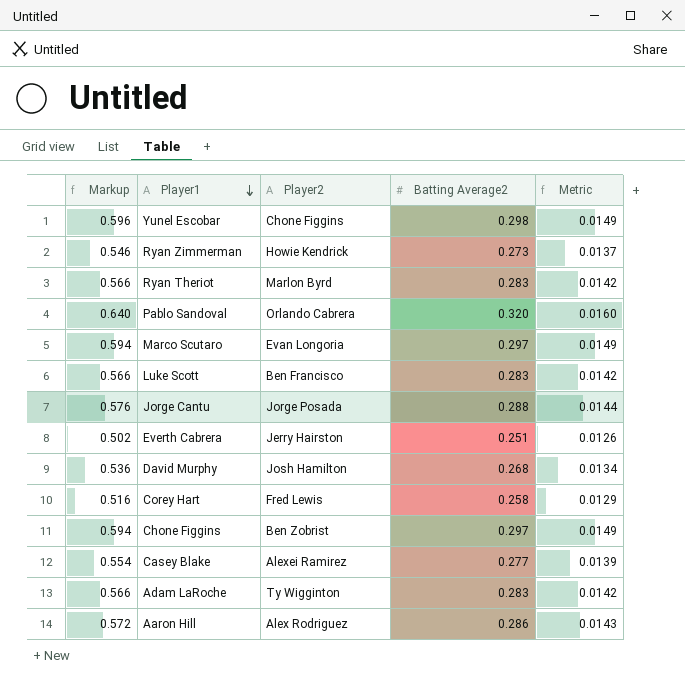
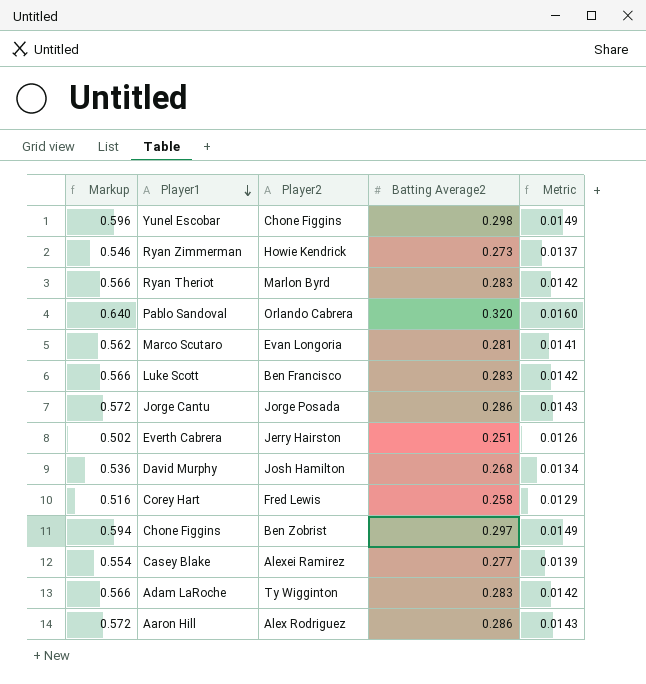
Marco Scutaro | Markup: 0.594 -> 0.562
Marco Scutaro | Batting Average2: 0.297 -> 0.281
Marco Scutaro | Metric: 0.0149 -> 0.0141
Jorge Cantu | Markup: 0.576 -> 0.572
Jorge Cantu | Batting Average2: 0.288 -> 0.286
Jorge Cantu | Metric: 0.0144 -> 0.0143

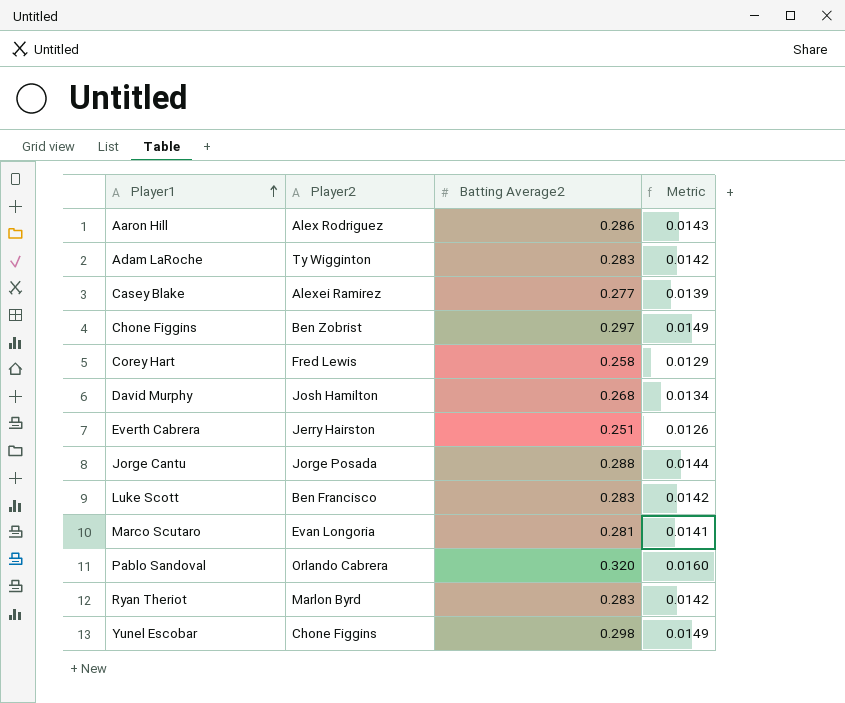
row order: Player1 descending -> Player1 ascending
column Markup | formula: [Batting Average2] * 2 -> none
row Ryan Zimmerman: 0.546 | Howie Kendrick | 0.273 | 0.0137 -> none
Jorge Cantu | Batting Average2: 0.286 -> 0.288
Jorge Cantu | Metric: 0.0143 -> 0.0144

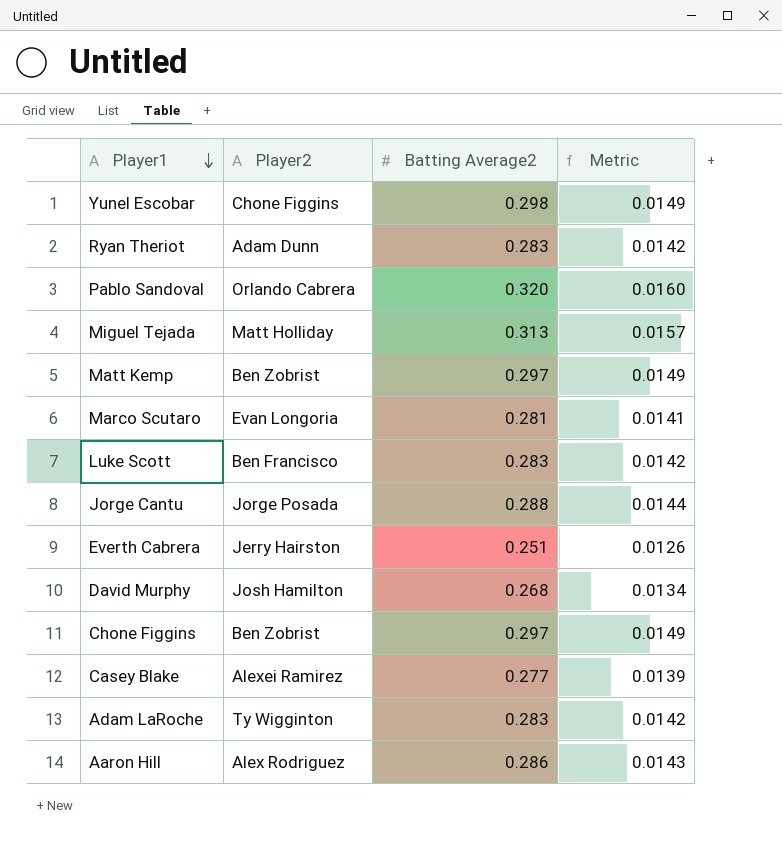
row order: Player1 ascending -> Player1 descending
row Corey Hart: Fred Lewis | 0.258 | 0.0129 -> none
Ryan Theriot | Player2: Marlon Byrd -> Adam Dunn
row Miguel Tejada: none -> Matt Holliday | 0.313 | 0.0157
row Matt Kemp: none -> Ben Zobrist | 0.297 | 0.0149

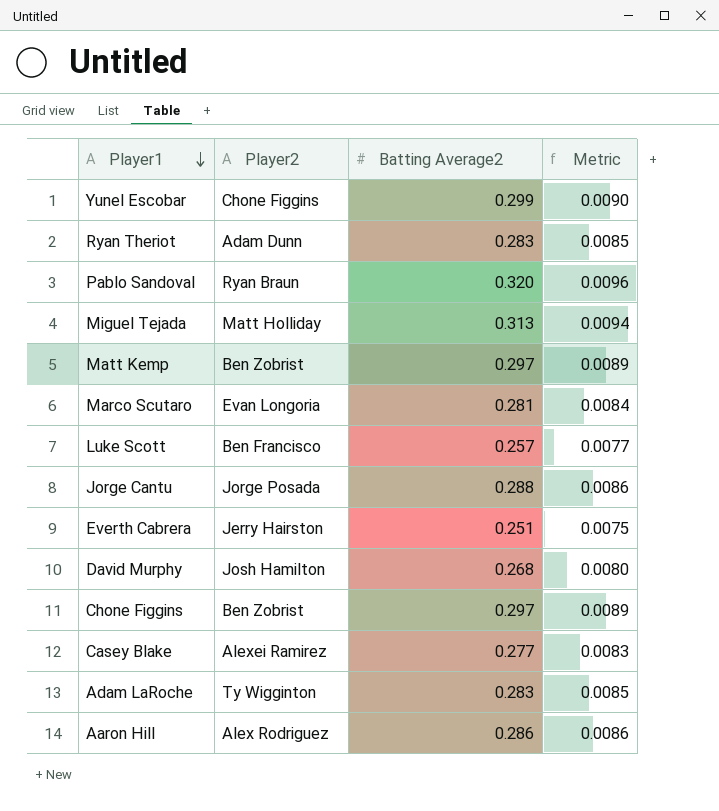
column Metric | formula: [Batting Average2] * 0.05 -> [Batting Average2] * 0.03
Yunel Escobar | Batting Average2: 0.298 -> 0.299
Pablo Sandoval | Player2: Orlando Cabrera -> Ryan Braun
Luke Scott | Batting Average2: 0.283 -> 0.257

